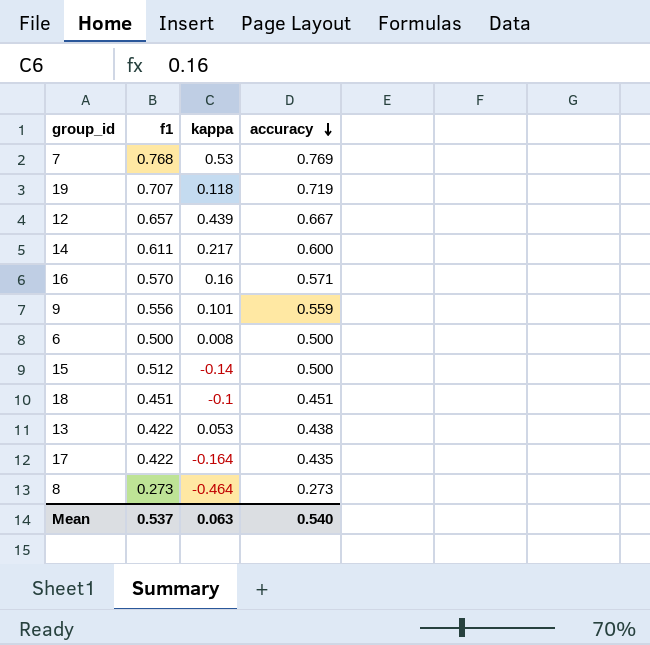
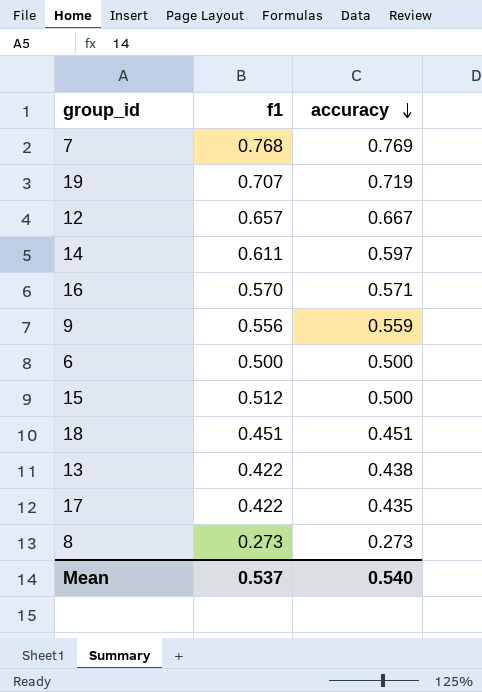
column kappa | position: 3 -> none
14 | accuracy: 0.600 -> 0.597

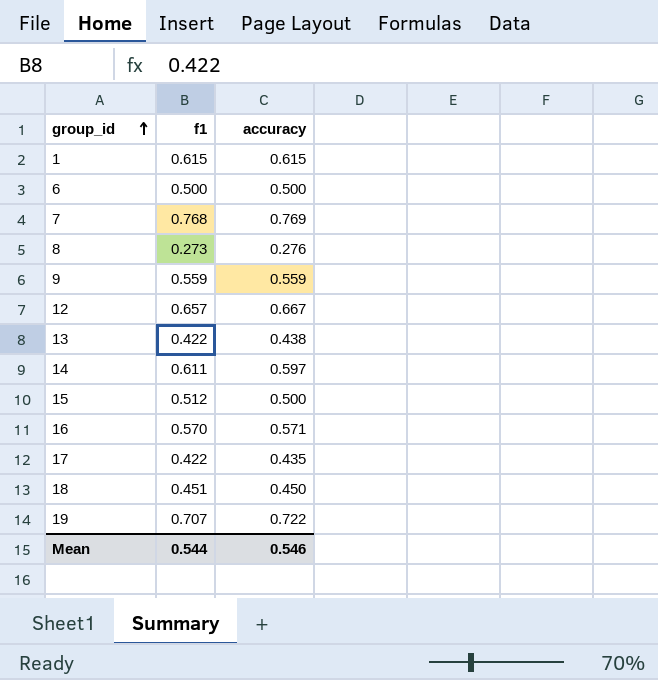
row order: accuracy descending -> group_id ascending
row 1: none -> 0.615 | 0.615
8 | accuracy: 0.273 -> 0.276
9 | f1: 0.556 -> 0.559
18 | accuracy: 0.451 -> 0.450
19 | accuracy: 0.719 -> 0.722
Mean | f1: 0.537 -> 0.544
Mean | accuracy: 0.540 -> 0.546

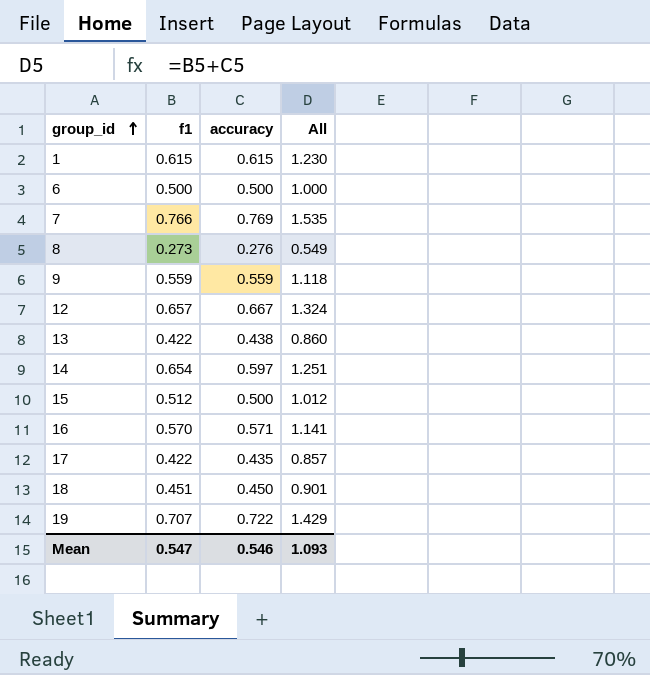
column All | formula: none -> [f1] + [accuracy]
7 | f1: 0.768 -> 0.766
14 | f1: 0.611 -> 0.654
Mean | f1: 0.544 -> 0.547

